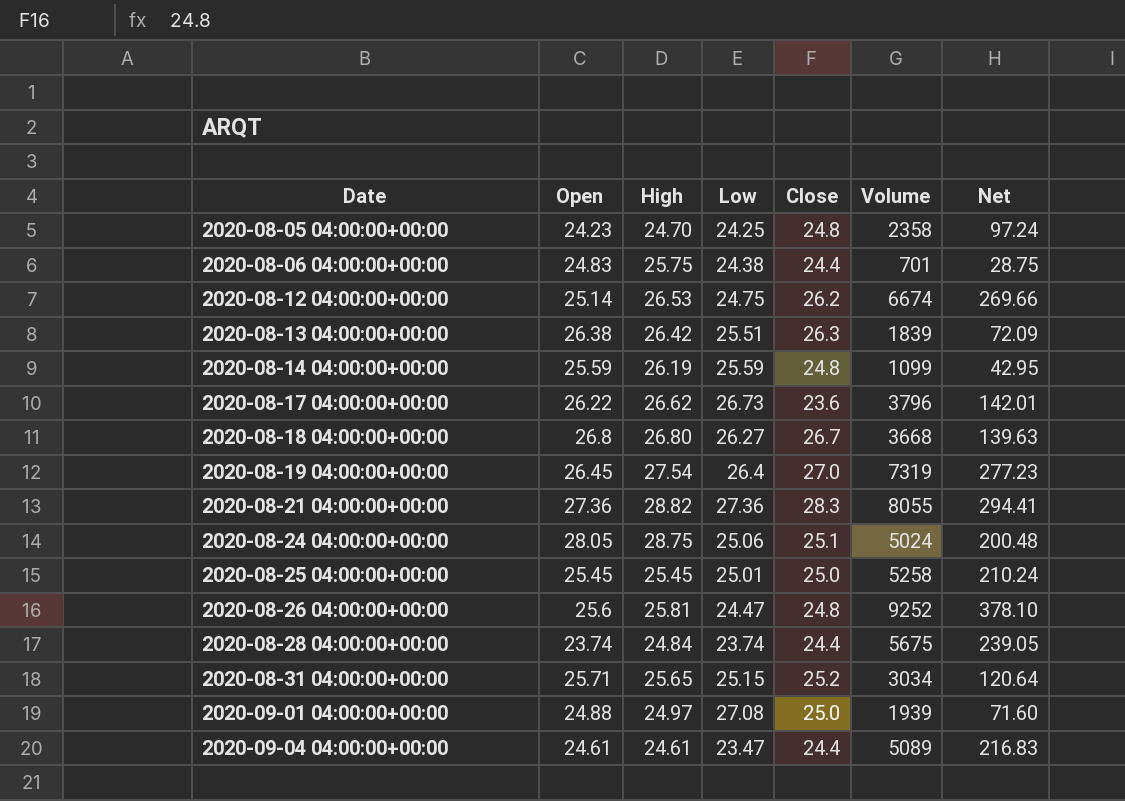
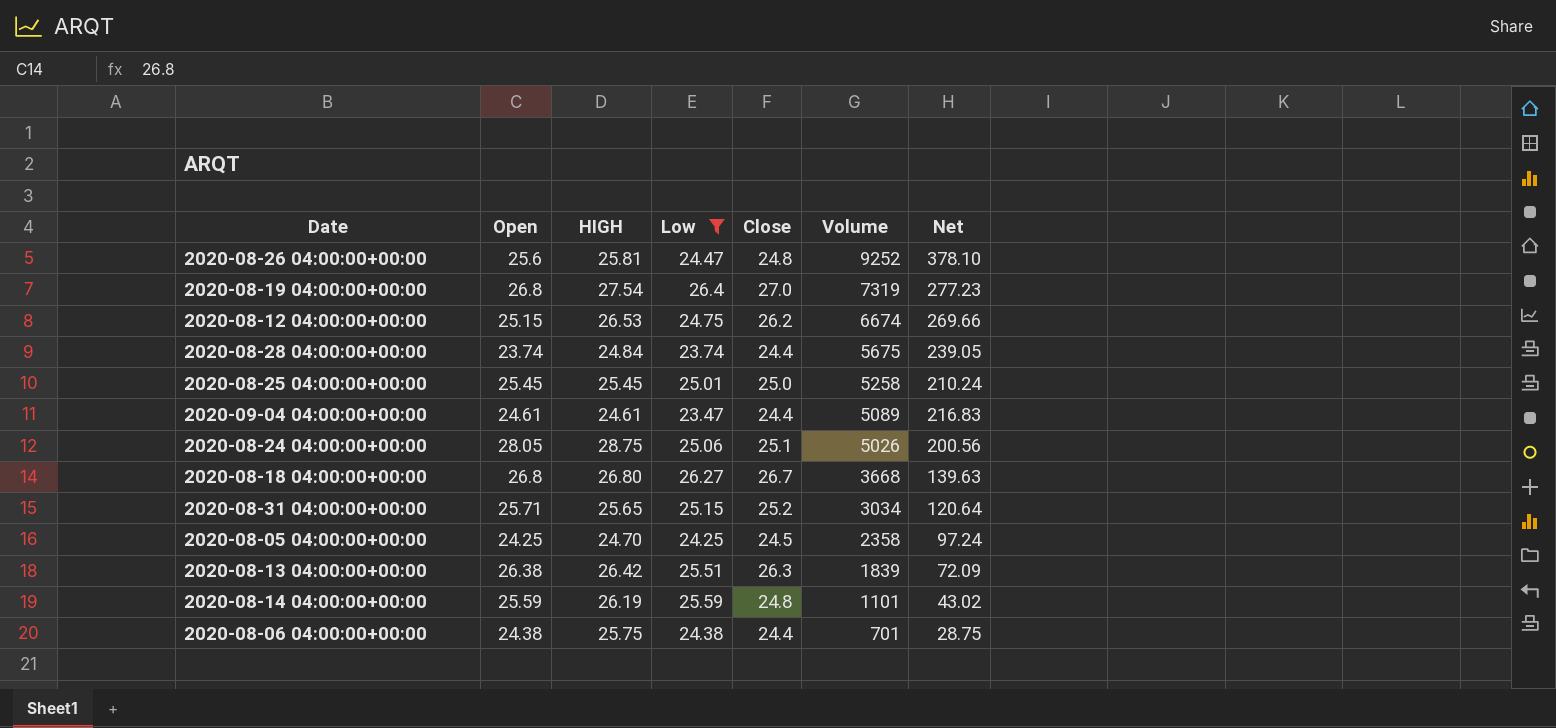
filter: none -> Low <= 26.4
row order: Date ascending -> Volume descending
column name: High -> HIGH
2020-08-19 04:00:00+00:00 | Open: 26.45 -> 26.8
2020-08-12 04:00:00+00:00 | Open: 25.14 -> 25.15
2020-08-24 04:00:00+00:00 | Volume: 5024 -> 5026
2020-08-24 04:00:00+00:00 | Net: 200.48 -> 200.56
2020-08-05 04:00:00+00:00 | Open: 24.23 -> 24.25
2020-08-05 04:00:00+00:00 | Close: 24.8 -> 24.5
2020-08-14 04:00:00+00:00 | Volume: 1099 -> 1101
2020-08-14 04:00:00+00:00 | Net: 42.95 -> 43.02
2020-08-06 04:00:00+00:00 | Open: 24.83 -> 24.38

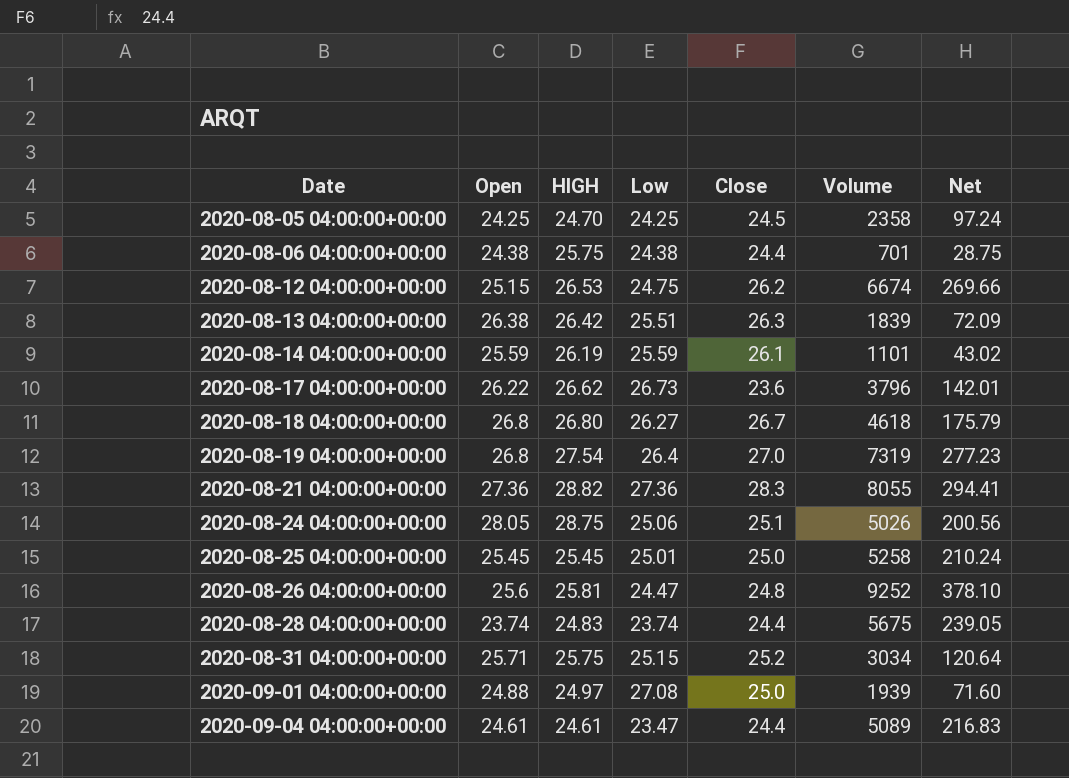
filter: Low <= 26.4 -> none
row order: Volume descending -> Date ascending
2020-08-14 04:00:00+00:00 | Close: 24.8 -> 26.1
2020-08-18 04:00:00+00:00 | Volume: 3668 -> 4618
2020-08-18 04:00:00+00:00 | Net: 139.63 -> 175.79
2020-08-28 04:00:00+00:00 | HIGH: 24.84 -> 24.83
2020-08-31 04:00:00+00:00 | HIGH: 25.65 -> 25.75

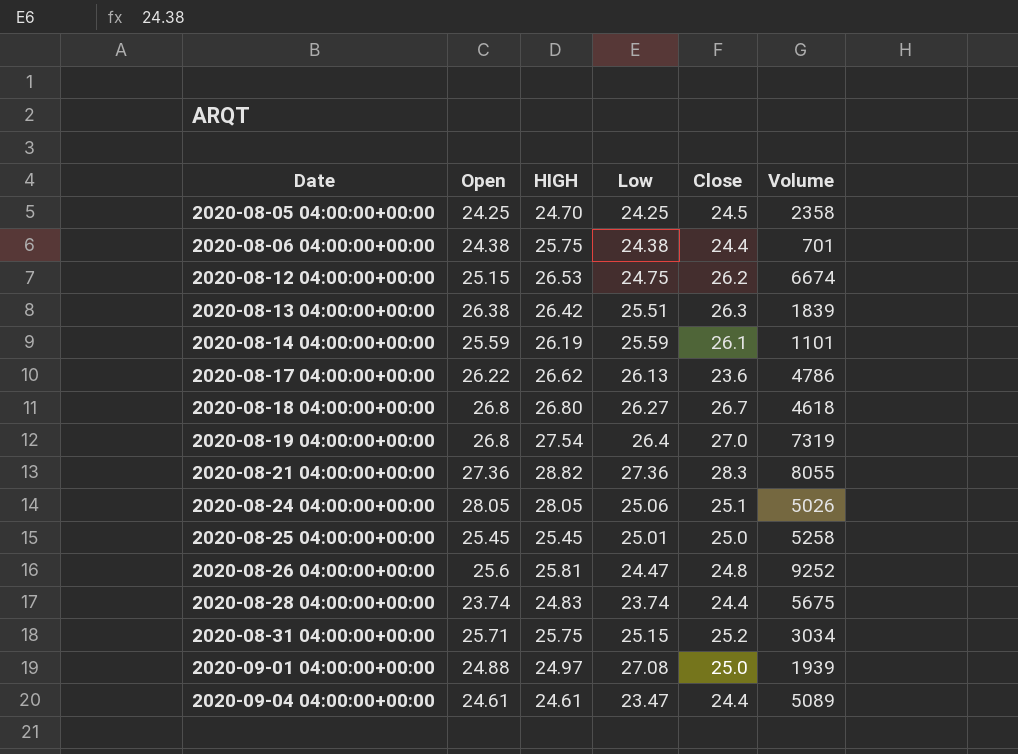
column Net | formula: [Volume] / [Low] -> none
2020-08-17 04:00:00+00:00 | Low: 26.73 -> 26.13
2020-08-17 04:00:00+00:00 | Volume: 3796 -> 4786
2020-08-24 04:00:00+00:00 | HIGH: 28.75 -> 28.05

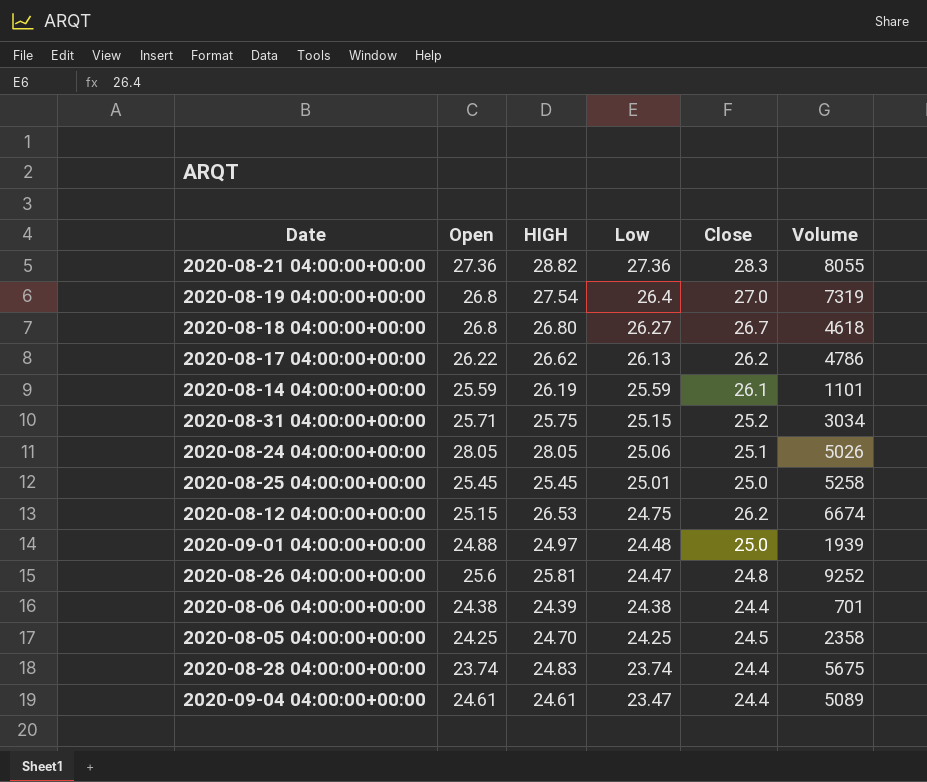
row order: Date ascending -> Low descending
row 2020-08-13 04:00:00+00:00: 26.38 | 26.42 | 25.51 | 26.3 | 1839 -> none
2020-08-17 04:00:00+00:00 | Close: 23.6 -> 26.2
2020-09-01 04:00:00+00:00 | Low: 27.08 -> 24.48
2020-08-06 04:00:00+00:00 | HIGH: 25.75 -> 24.39

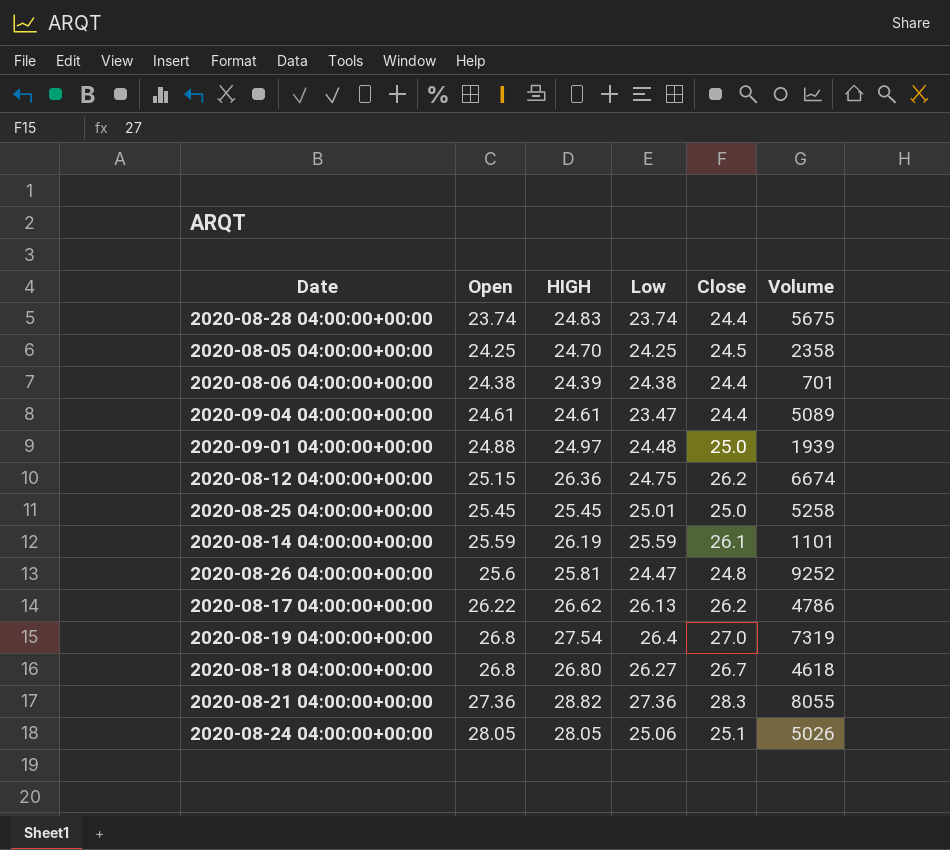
row order: Low descending -> Open ascending
row 2020-08-31 04:00:00+00:00: 25.71 | 25.75 | 25.15 | 25.2 | 3034 -> none
2020-08-12 04:00:00+00:00 | HIGH: 26.53 -> 26.36

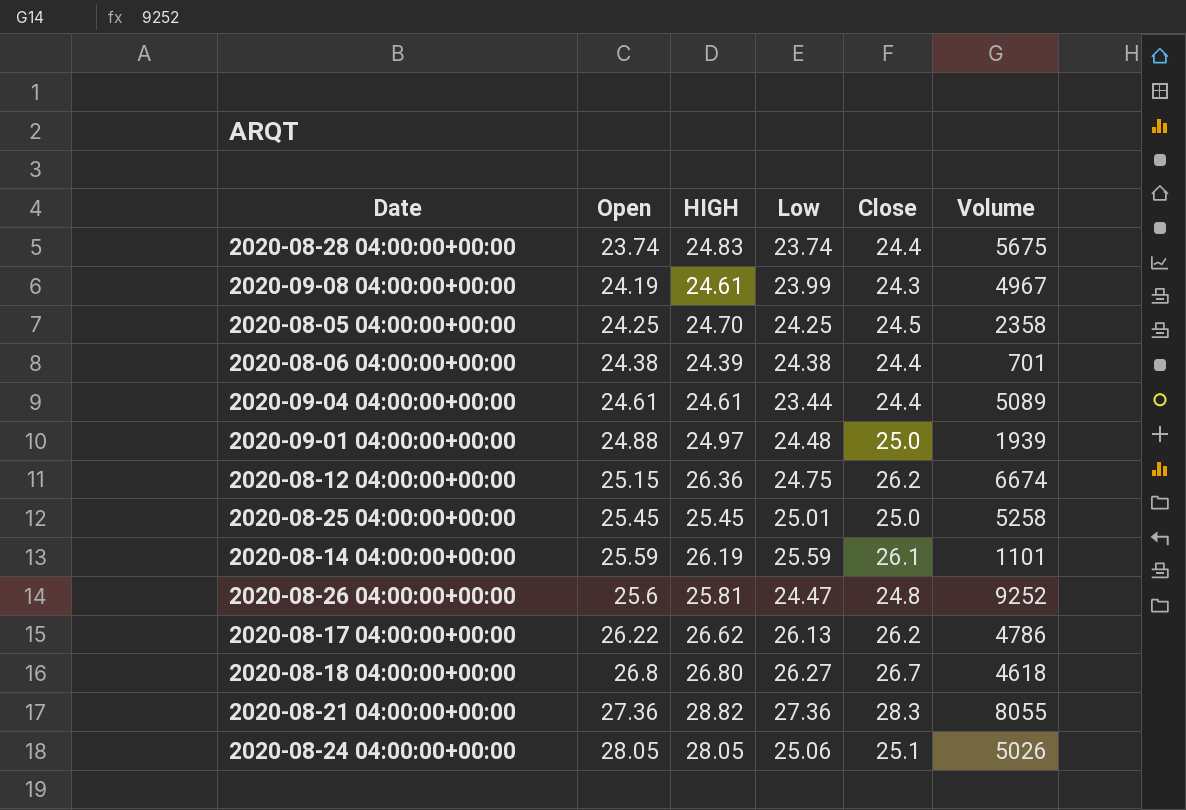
row 2020-08-19 04:00:00+00:00: 26.8 | 27.54 | 26.4 | 27.0 | 7319 -> none
row 2020-09-08 04:00:00+00:00: none -> 24.19 | 24.61 | 23.99 | 24.3 | 4967
2020-09-04 04:00:00+00:00 | Low: 23.47 -> 23.44

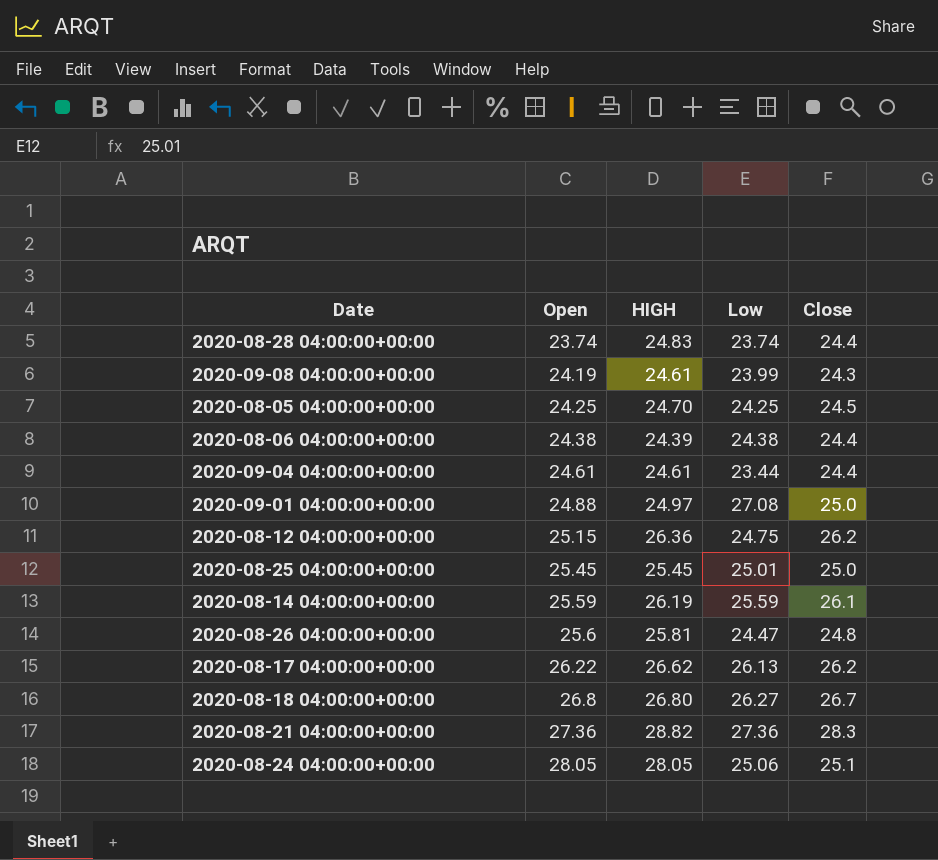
column Volume | position: 6 -> none
2020-09-01 04:00:00+00:00 | Low: 24.48 -> 27.08

